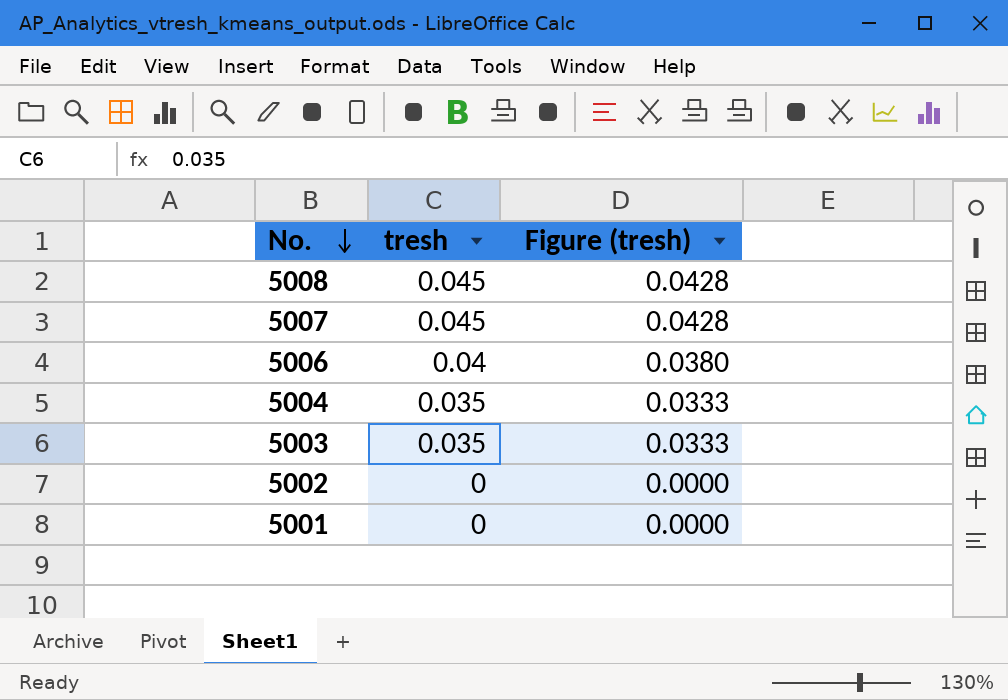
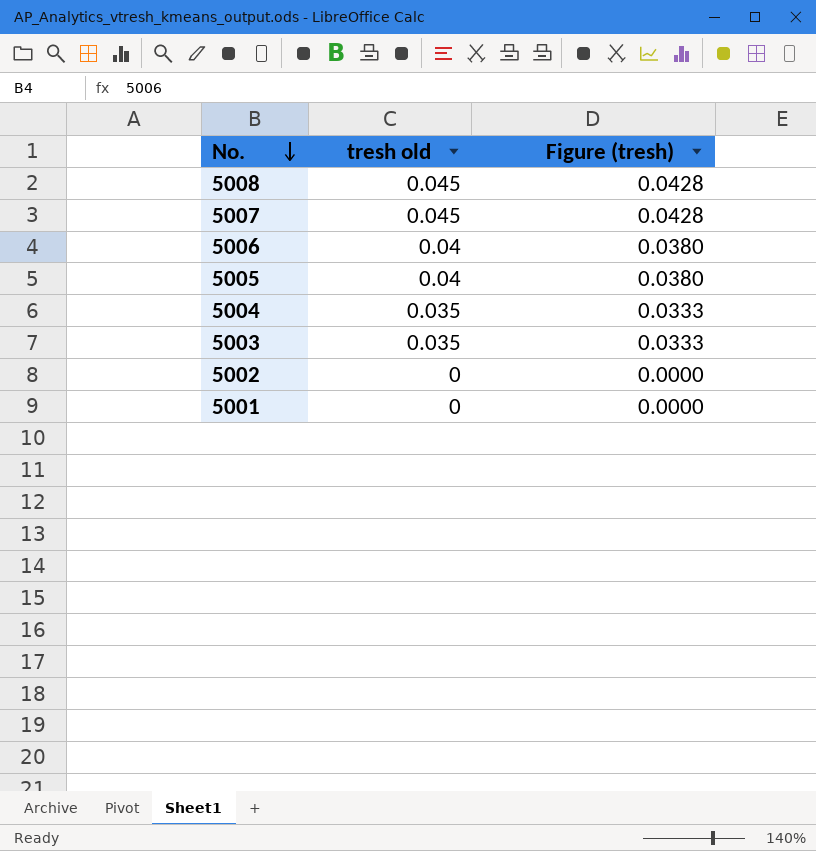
column name: tresh -> tresh old
row 5005: none -> 0.04 | 0.0380

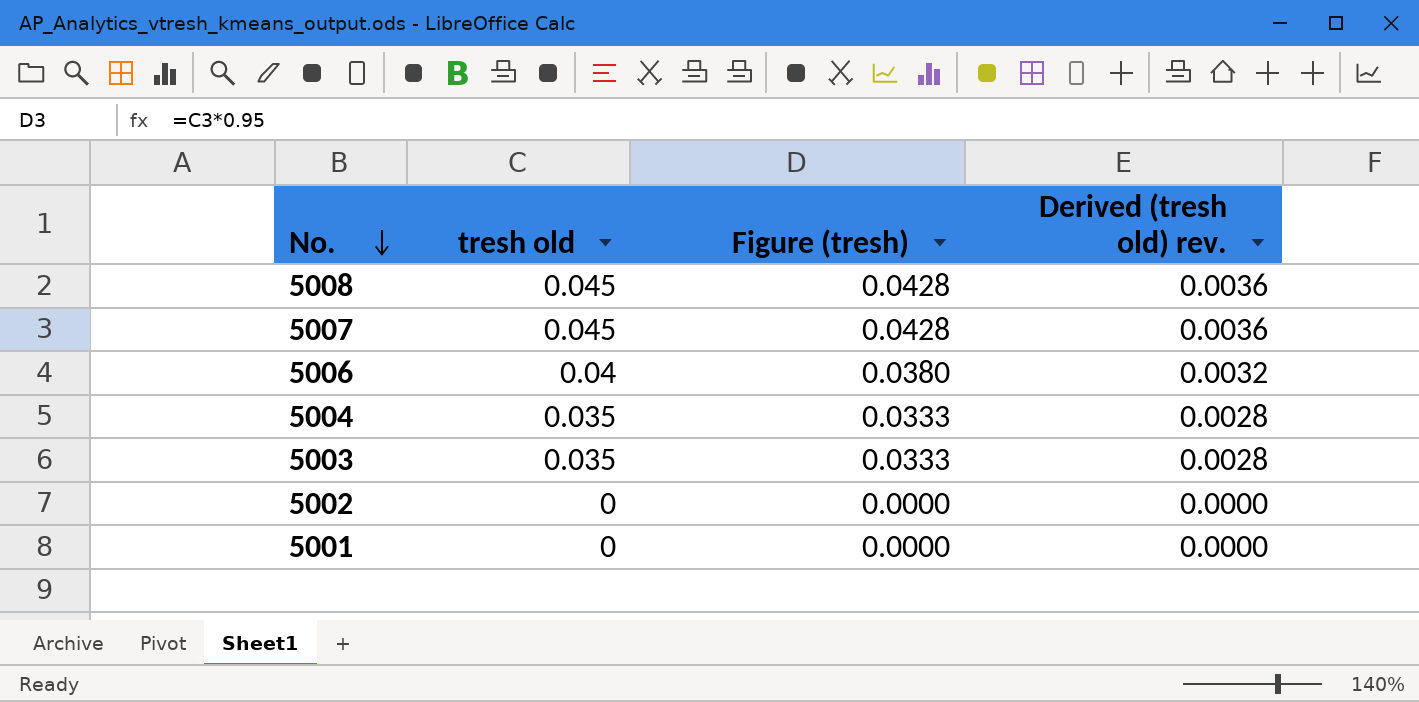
column Derived (tresh old) rev. | formula: none -> [tresh old] * 0.08
row 5005: 0.04 | 0.0380 -> none

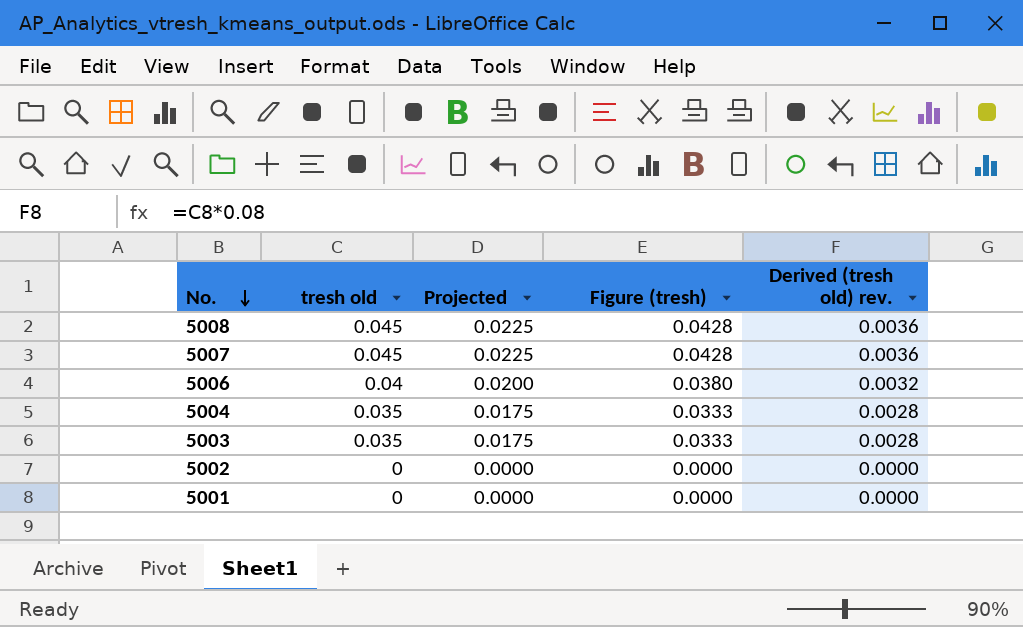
column Projected | formula: none -> [tresh old] * 0.5

